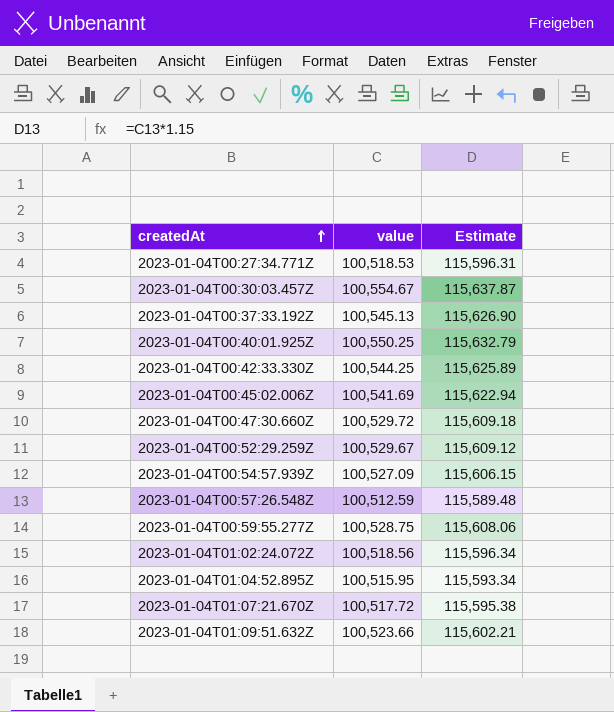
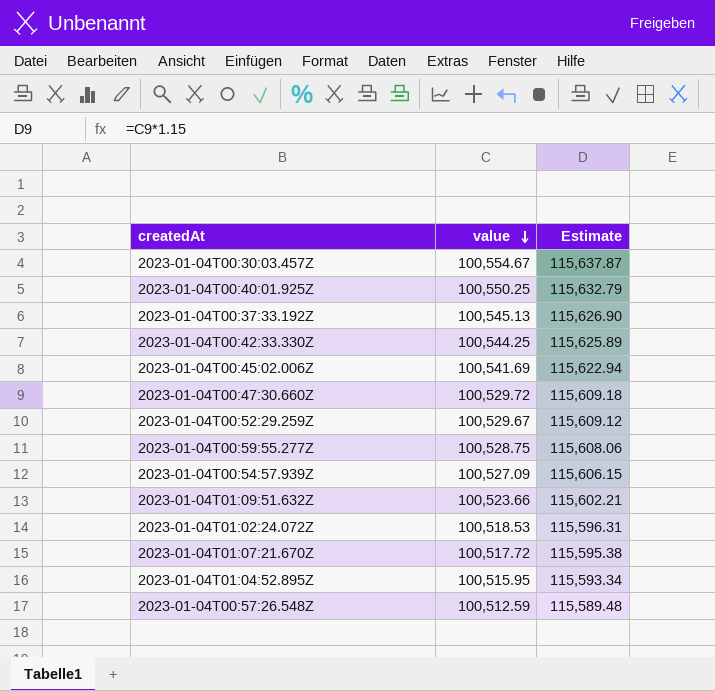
row order: createdAt ascending -> value descending
row 2023-01-04T00:27:34.771Z: 100,518.53 | 115,596.31 -> none
2023-01-04T01:02:24.072Z | value: 100,518.56 -> 100,518.53
2023-01-04T01:02:24.072Z | Estimate: 115,596.34 -> 115,596.31

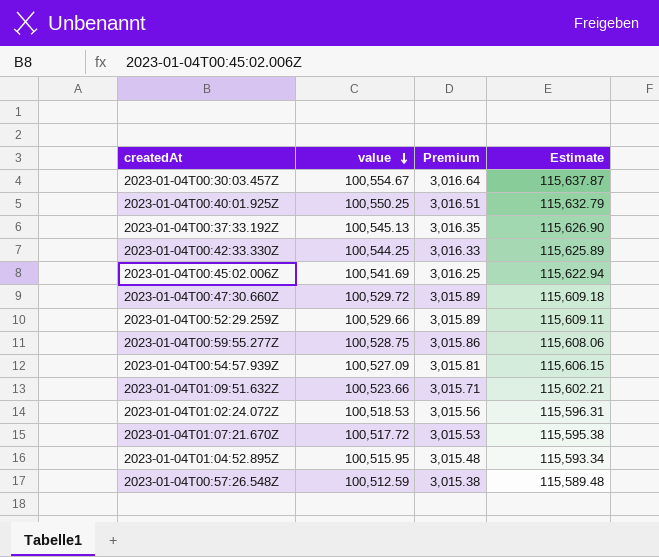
column Premium | formula: none -> [value] * 0.03
2023-01-04T00:52:29.259Z | value: 100,529.67 -> 100,529.66
2023-01-04T00:52:29.259Z | Estimate: 115,609.12 -> 115,609.11

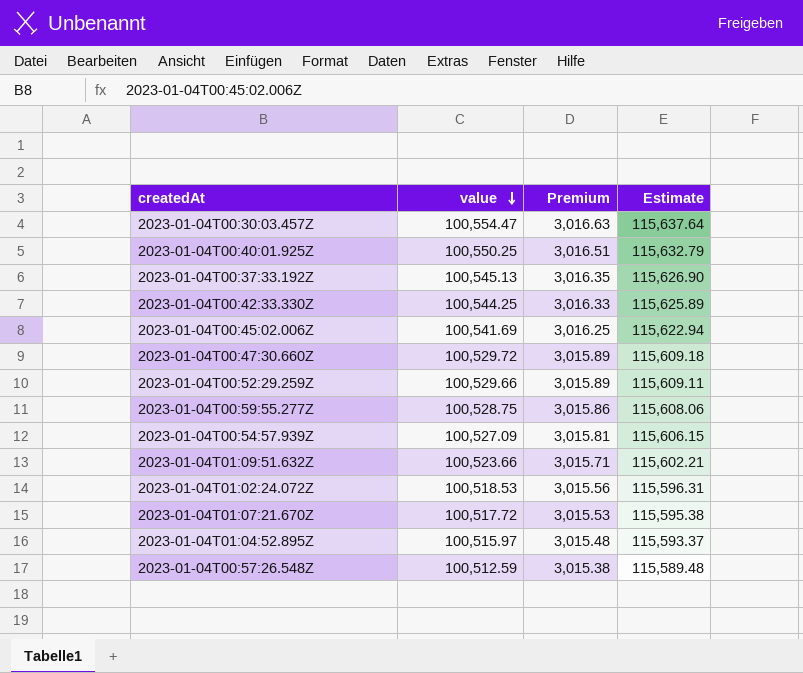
2023-01-04T00:30:03.457Z | value: 100,554.67 -> 100,554.47
2023-01-04T00:30:03.457Z | Premium: 3,016.64 -> 3,016.63
2023-01-04T00:30:03.457Z | Estimate: 115,637.87 -> 115,637.64
2023-01-04T01:04:52.895Z | value: 100,515.95 -> 100,515.97
2023-01-04T01:04:52.895Z | Estimate: 115,593.34 -> 115,593.37

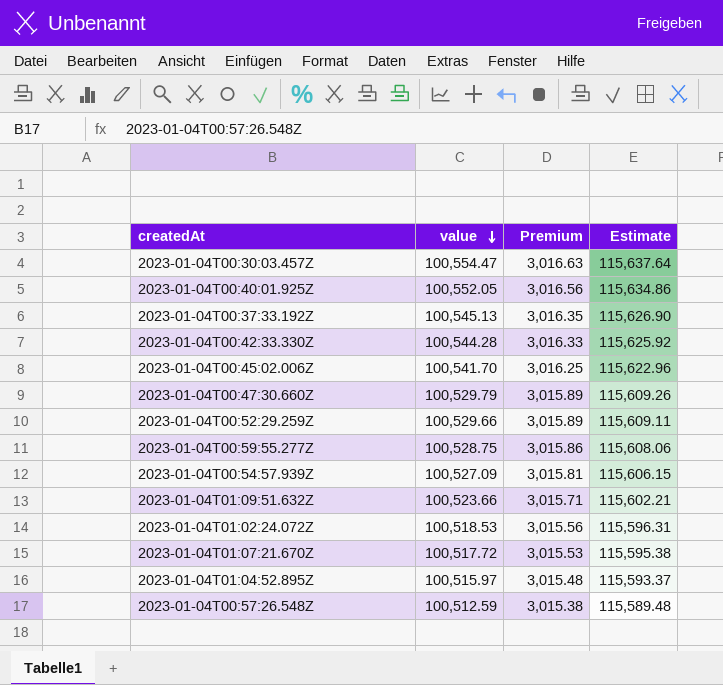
2023-01-04T00:40:01.925Z | value: 100,550.25 -> 100,552.05
2023-01-04T00:40:01.925Z | Premium: 3,016.51 -> 3,016.56
2023-01-04T00:40:01.925Z | Estimate: 115,632.79 -> 115,634.86
2023-01-04T00:42:33.330Z | value: 100,544.25 -> 100,544.28
2023-01-04T00:42:33.330Z | Estimate: 115,625.89 -> 115,625.92
2023-01-04T00:45:02.006Z | value: 100,541.69 -> 100,541.70
2023-01-04T00:45:02.006Z | Estimate: 115,622.94 -> 115,622.96
2023-01-04T00:47:30.660Z | value: 100,529.72 -> 100,529.79
2023-01-04T00:47:30.660Z | Estimate: 115,609.18 -> 115,609.26

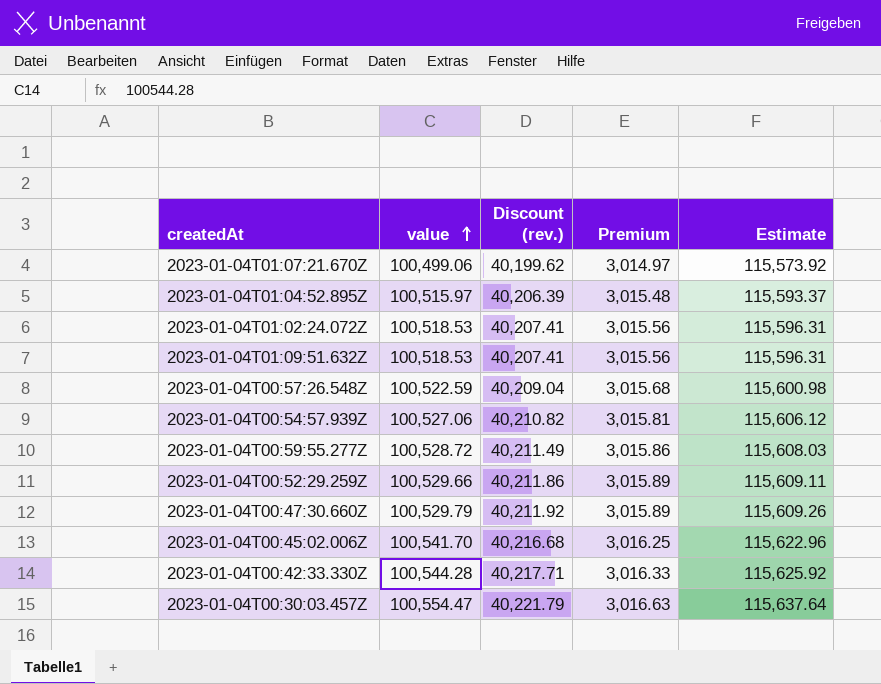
row order: value descending -> value ascending
column Discount (rev.) | formula: none -> [value] * 0.4
row 2023-01-04T00:40:01.925Z: 100,552.05 | 3,016.56 | 115,634.86 -> none
row 2023-01-04T00:37:33.192Z: 100,545.13 | 3,016.35 | 115,626.90 -> none
2023-01-04T01:07:21.670Z | value: 100,517.72 -> 100,499.06
2023-01-04T01:07:21.670Z | Premium: 3,015.53 -> 3,014.97
2023-01-04T01:07:21.670Z | Estimate: 115,595.38 -> 115,573.92
2023-01-04T01:09:51.632Z | value: 100,523.66 -> 100,518.53
2023-01-04T01:09:51.632Z | Premium: 3,015.71 -> 3,015.56
2023-01-04T01:09:51.632Z | Estimate: 115,602.21 -> 115,596.31
2023-01-04T00:57:26.548Z | value: 100,512.59 -> 100,522.59
2023-01-04T00:57:26.548Z | Premium: 3,015.38 -> 3,015.68
2023-01-04T00:57:26.548Z | Estimate: 115,589.48 -> 115,600.98
2023-01-04T00:54:57.939Z | value: 100,527.09 -> 100,527.06
2023-01-04T00:54:57.939Z | Estimate: 115,606.15 -> 115,606.12
2023-01-04T00:59:55.277Z | value: 100,528.75 -> 100,528.72
2023-01-04T00:59:55.277Z | Estimate: 115,608.06 -> 115,608.03

